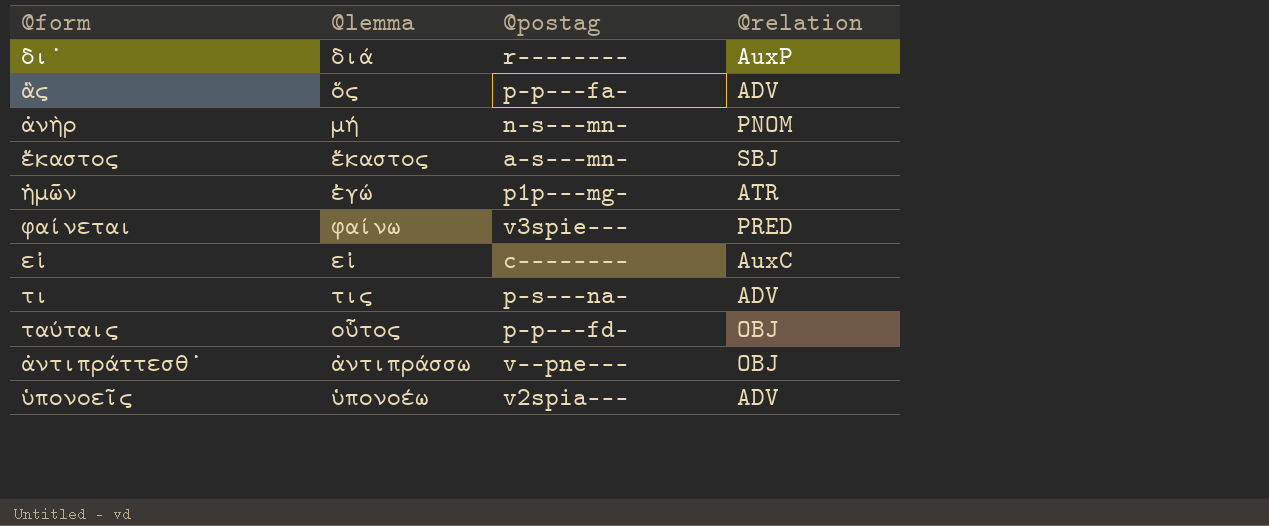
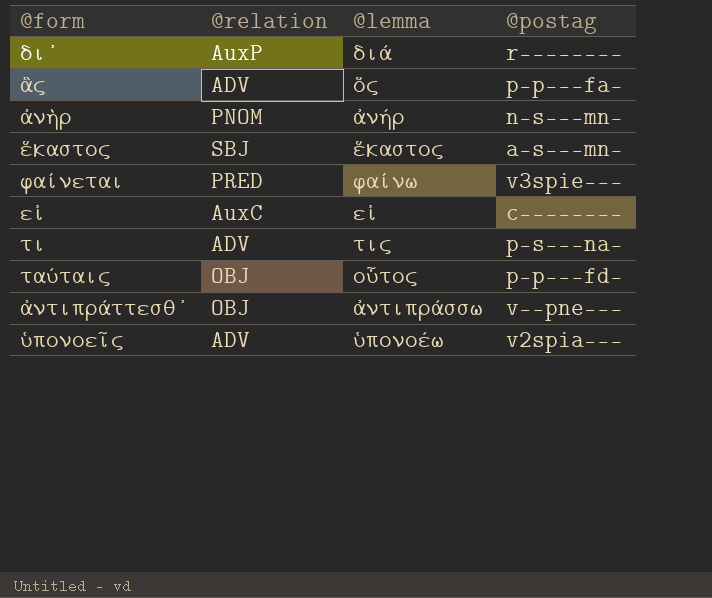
column @relation | position: 4 -> 2
row ἡμῶν: ἐγώ | p1p---mg- | ATR -> none
ἀνὴρ | @lemma: μή -> ἀνήρ

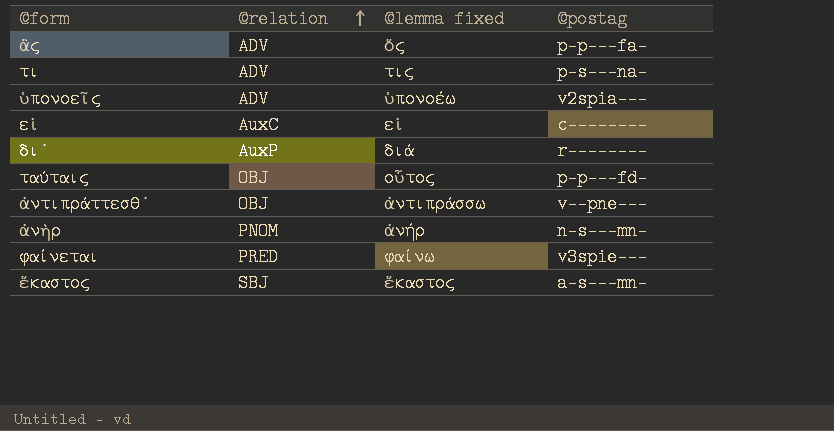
row order: none -> @relation ascending
column name: @lemma -> @lemma fixed

